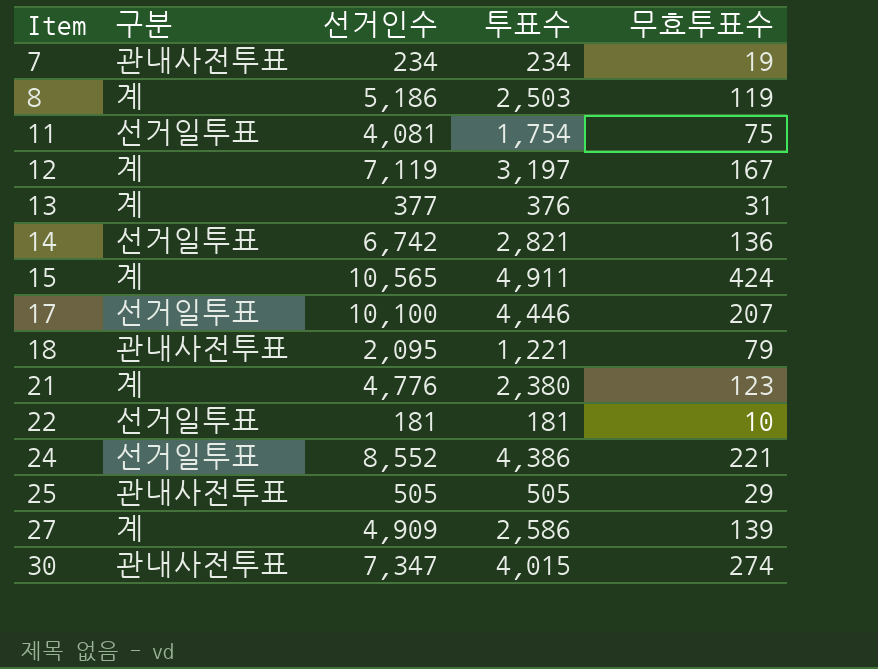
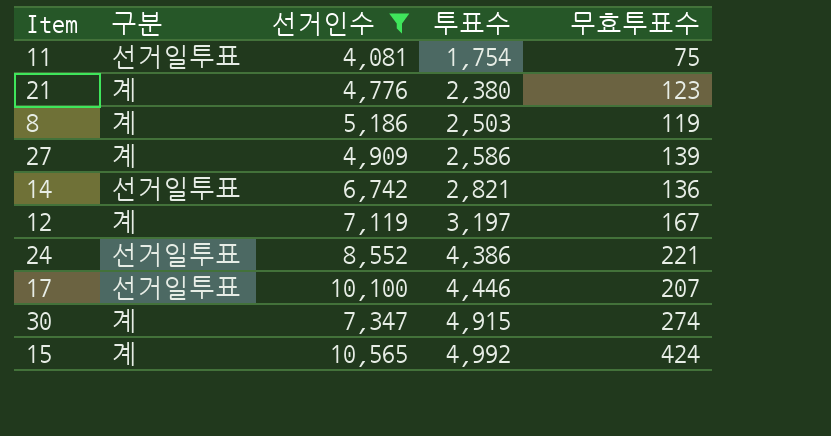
filter: none -> 선거인수 >= 4,081
row order: Item ascending -> 투표수 ascending
30 | 구분: 관내사전투표 -> 계
30 | 투표수: 4,015 -> 4,915
15 | 투표수: 4,911 -> 4,992

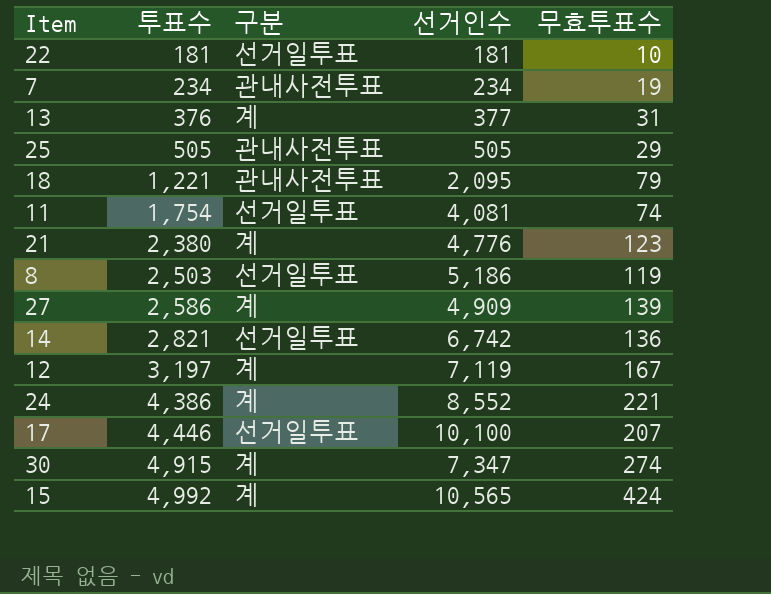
filter: 선거인수 >= 4,081 -> none
column 투표수 | position: 4 -> 2
11 | 무효투표수: 75 -> 74
8 | 구분: 계 -> 선거일투표
24 | 구분: 선거일투표 -> 계

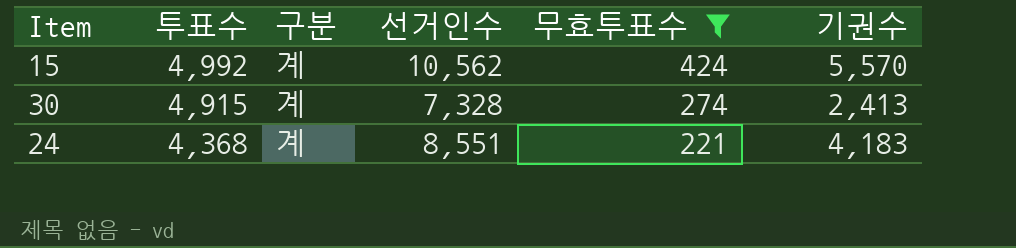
filter: none -> 무효투표수 >= 221
row order: 투표수 ascending -> 투표수 descending
column 기권수 | formula: none -> [선거인수] - [투표수]
15 | 선거인수: 10,565 -> 10,562
30 | 선거인수: 7,347 -> 7,328
24 | 투표수: 4,386 -> 4,368
24 | 선거인수: 8,552 -> 8,551

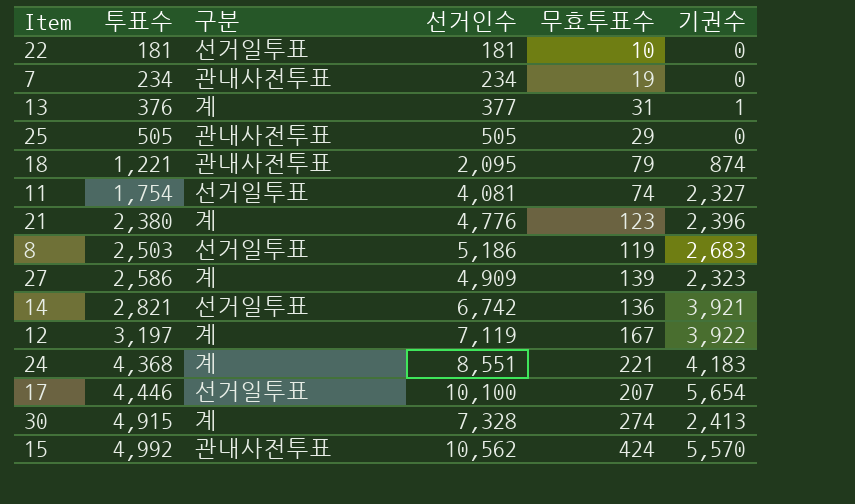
filter: 무효투표수 >= 221 -> none
row order: 투표수 descending -> 투표수 ascending
15 | 구분: 계 -> 관내사전투표

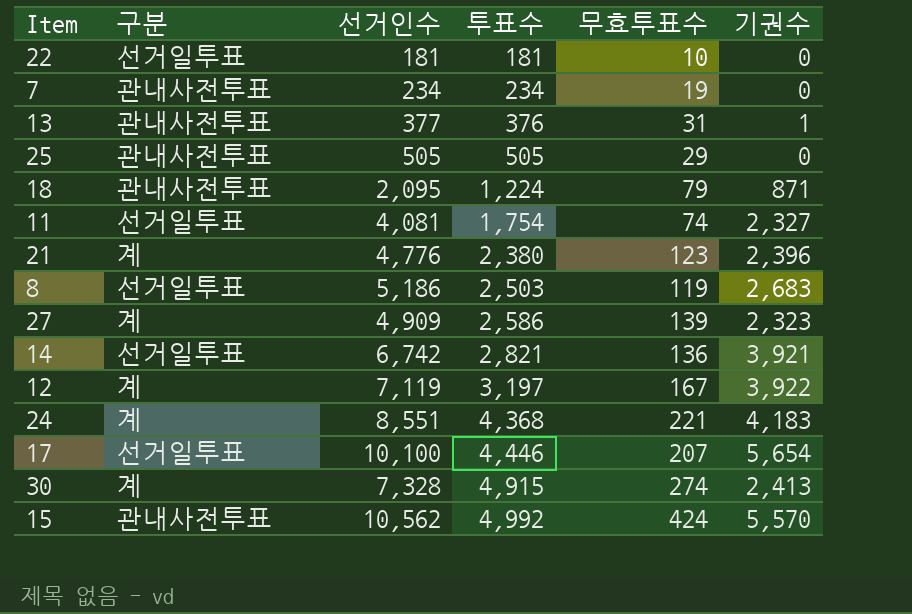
column 투표수 | position: 2 -> 4
13 | 구분: 계 -> 관내사전투표
18 | 투표수: 1,221 -> 1,224
18 | 기권수: 874 -> 871

